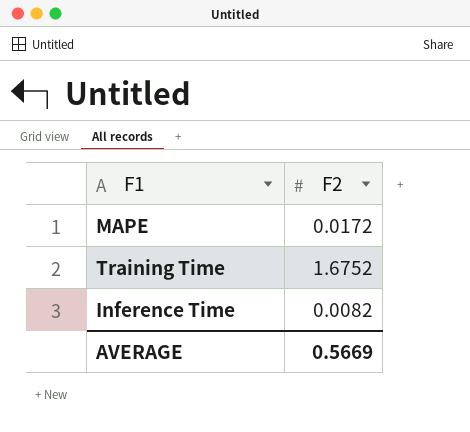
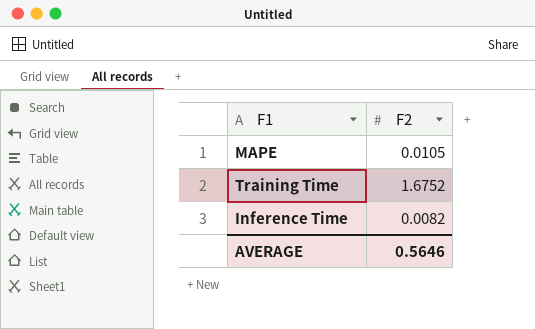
MAPE | F2: 0.0172 -> 0.0105
AVERAGE | F2: 0.5669 -> 0.5646

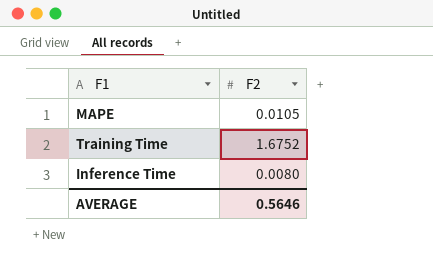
Inference Time | F2: 0.0082 -> 0.0080

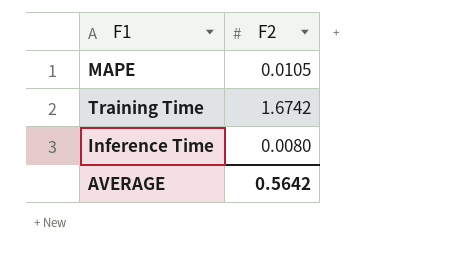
Training Time | F2: 1.6752 -> 1.6742
AVERAGE | F2: 0.5646 -> 0.5642

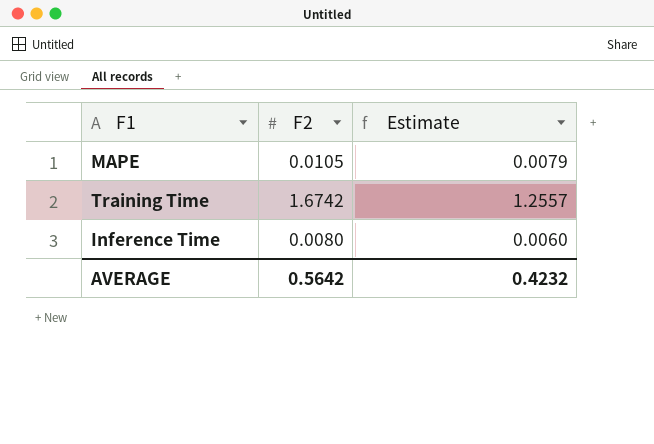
column Estimate | formula: none -> [F2] * 0.75

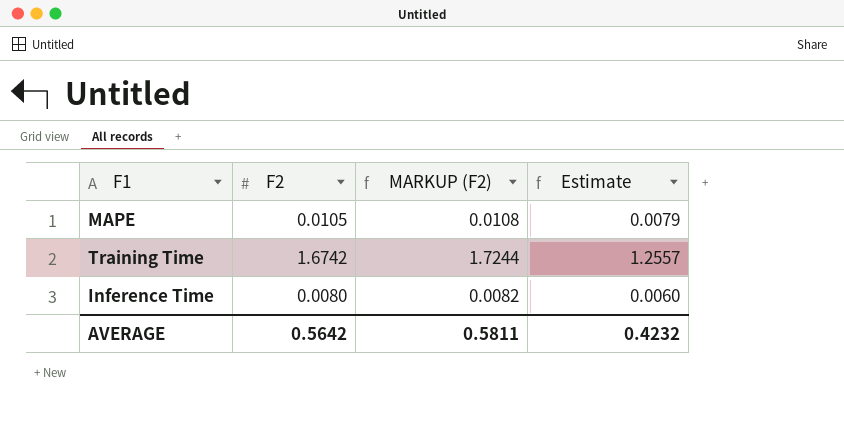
column MARKUP (F2) | formula: none -> [F2] * 1.03

